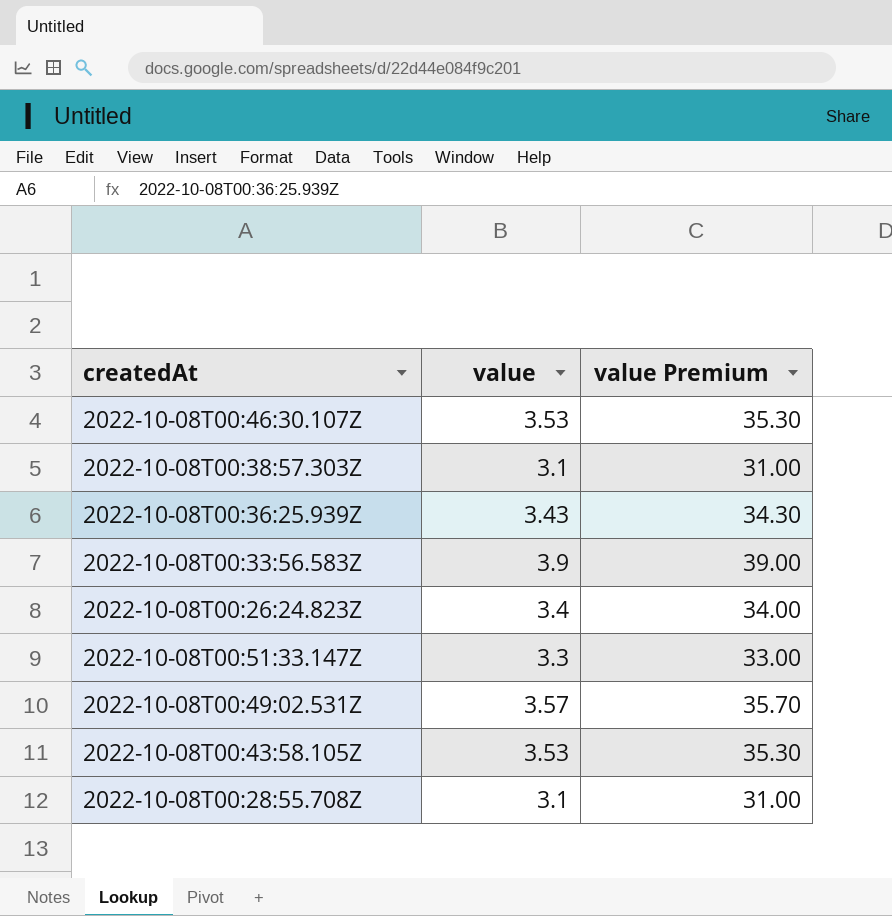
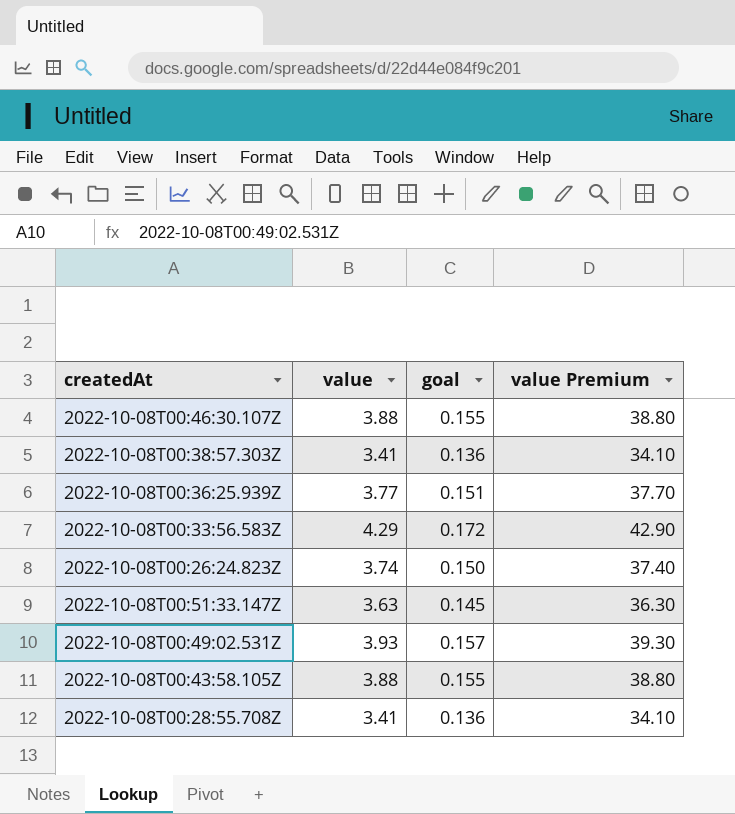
column goal | formula: none -> [value] * 0.04
2022-10-08T00:46:30.107Z | value: 3.53 -> 3.88
2022-10-08T00:46:30.107Z | value Premium: 35.30 -> 38.80
2022-10-08T00:38:57.303Z | value: 3.1 -> 3.41
2022-10-08T00:38:57.303Z | value Premium: 31.00 -> 34.10
2022-10-08T00:36:25.939Z | value: 3.43 -> 3.77
2022-10-08T00:36:25.939Z | value Premium: 34.30 -> 37.70
2022-10-08T00:33:56.583Z | value: 3.9 -> 4.29
2022-10-08T00:33:56.583Z | value Premium: 39.00 -> 42.90
2022-10-08T00:26:24.823Z | value: 3.4 -> 3.74
2022-10-08T00:26:24.823Z | value Premium: 34.00 -> 37.40
2022-10-08T00:51:33.147Z | value: 3.3 -> 3.63
2022-10-08T00:51:33.147Z | value Premium: 33.00 -> 36.30
2022-10-08T00:49:02.531Z | value: 3.57 -> 3.93
2022-10-08T00:49:02.531Z | value Premium: 35.70 -> 39.30
2022-10-08T00:43:58.105Z | value: 3.53 -> 3.88
2022-10-08T00:43:58.105Z | value Premium: 35.30 -> 38.80
2022-10-08T00:28:55.708Z | value: 3.1 -> 3.41
2022-10-08T00:28:55.708Z | value Premium: 31.00 -> 34.10

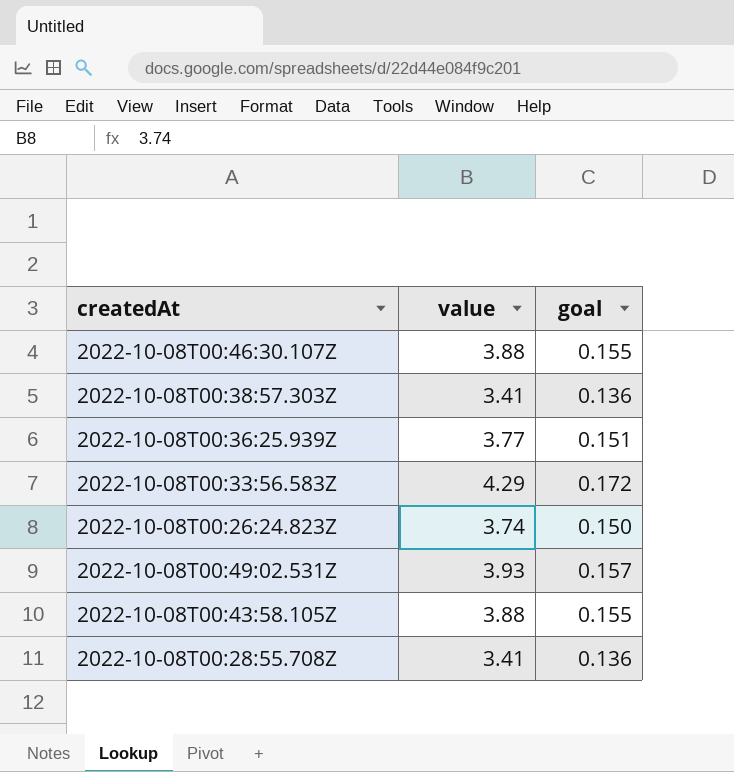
column value Premium | formula: [value] * 10 -> none
row 2022-10-08T00:51:33.147Z: 3.63 | 0.145 | 36.30 -> none

